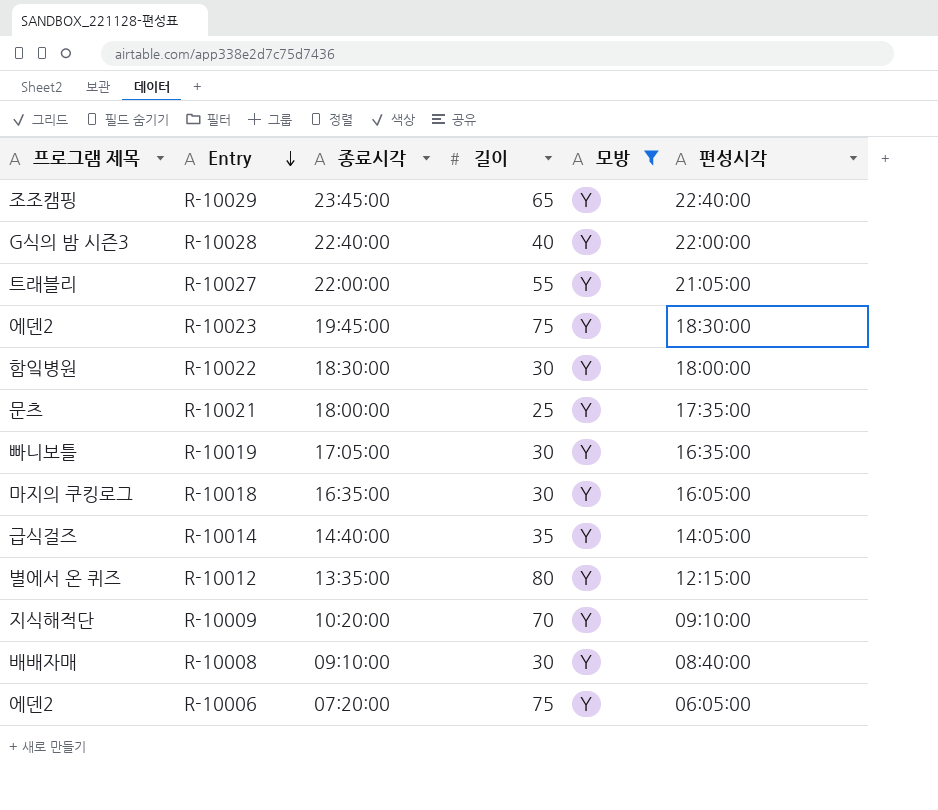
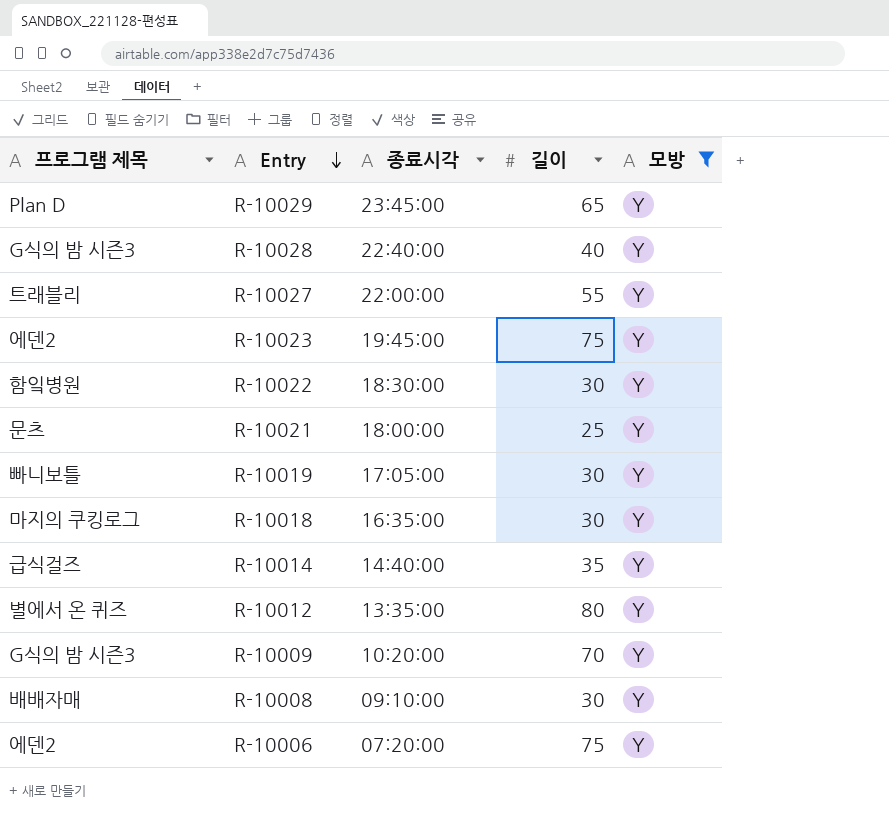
column 편성시각 | position: 6 -> none
R-10029 | 프로그램 제목: 조조캠핑 -> Plan D
R-10009 | 프로그램 제목: 지식해적단 -> G식의 밤 시즌3

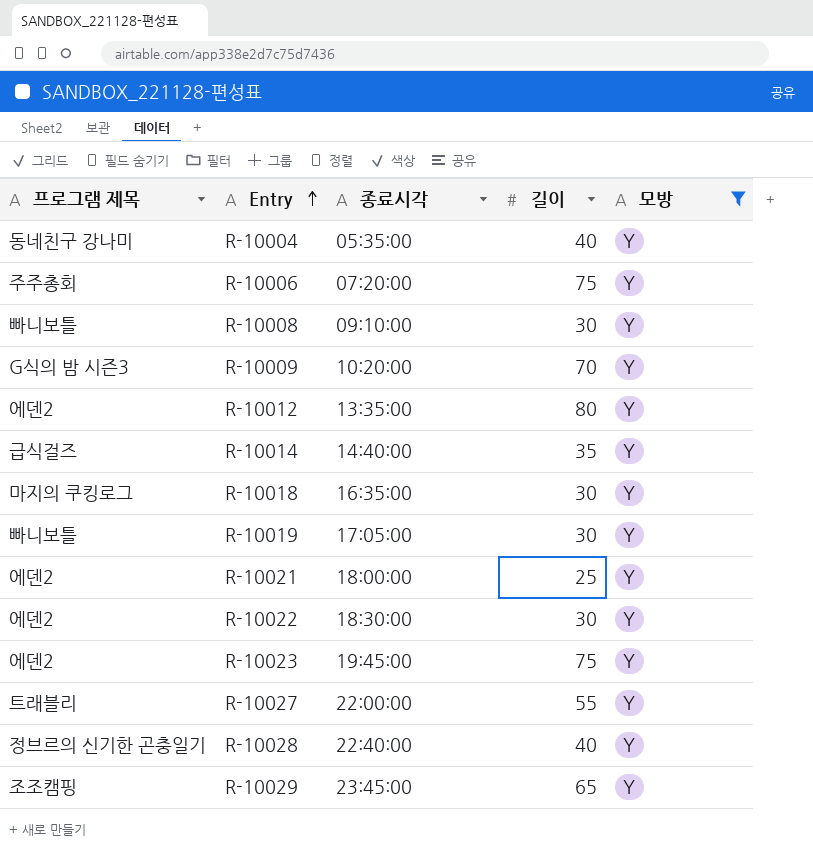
row order: Entry descending -> Entry ascending
row R-10004: none -> 동네친구 강나미 | 05:35:00 | 40 | Y
R-10006 | 프로그램 제목: 에덴2 -> 주주총회
R-10008 | 프로그램 제목: 배배자매 -> 빠니보틀
R-10012 | 프로그램 제목: 별에서 온 퀴즈 -> 에덴2
R-10021 | 프로그램 제목: 문츠 -> 에덴2
R-10022 | 프로그램 제목: 함잌병원 -> 에덴2
R-10028 | 프로그램 제목: G식의 밤 시즌3 -> 정브르의 신기한 곤충일기
R-10029 | 프로그램 제목: Plan D -> 조조캠핑

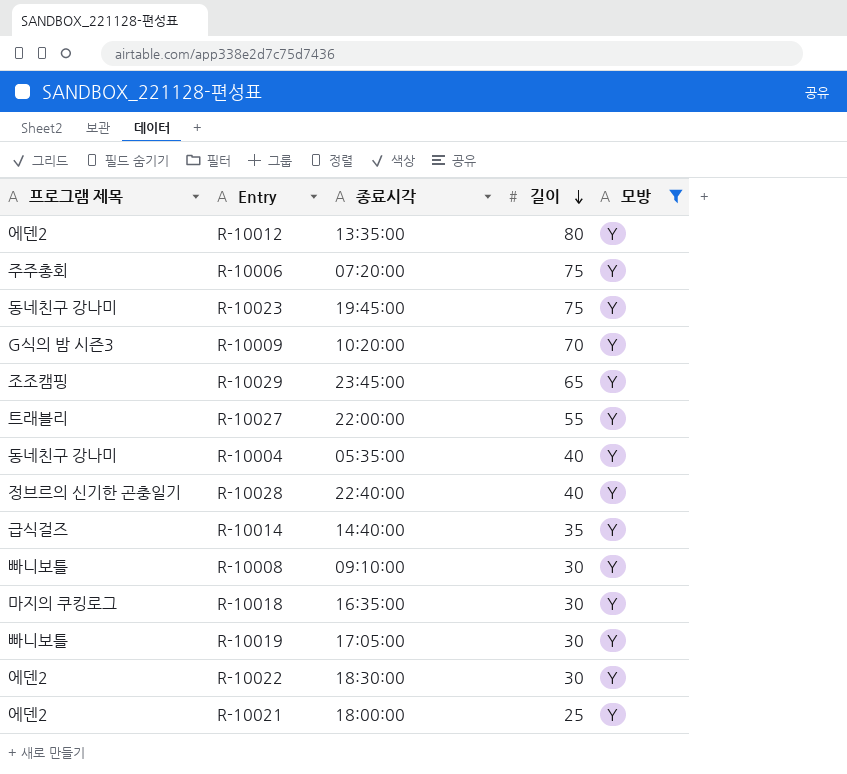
row order: Entry ascending -> 길이 descending
R-10023 | 프로그램 제목: 에덴2 -> 동네친구 강나미

